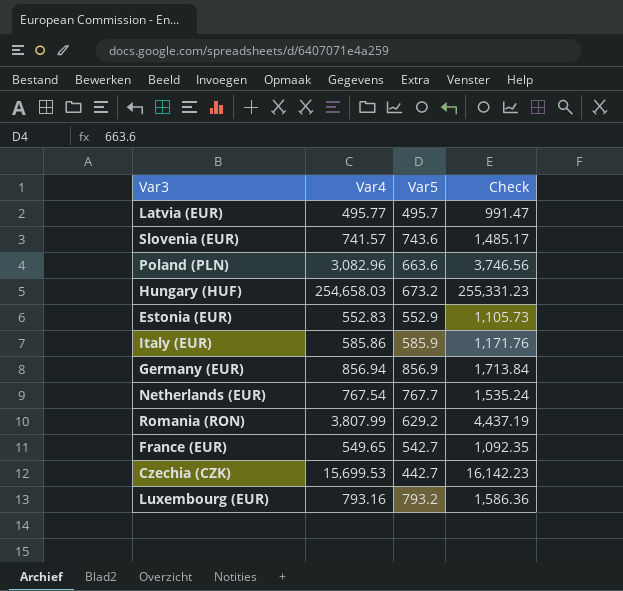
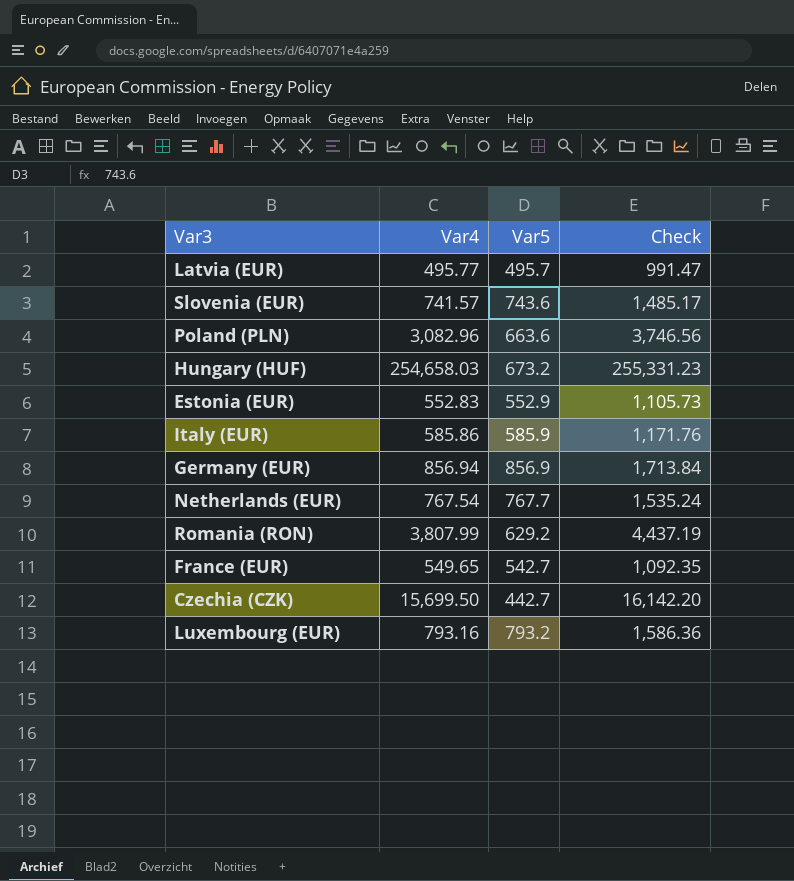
Czechia (CZK) | Var4: 15,699.53 -> 15,699.50
Czechia (CZK) | Check: 16,142.23 -> 16,142.20

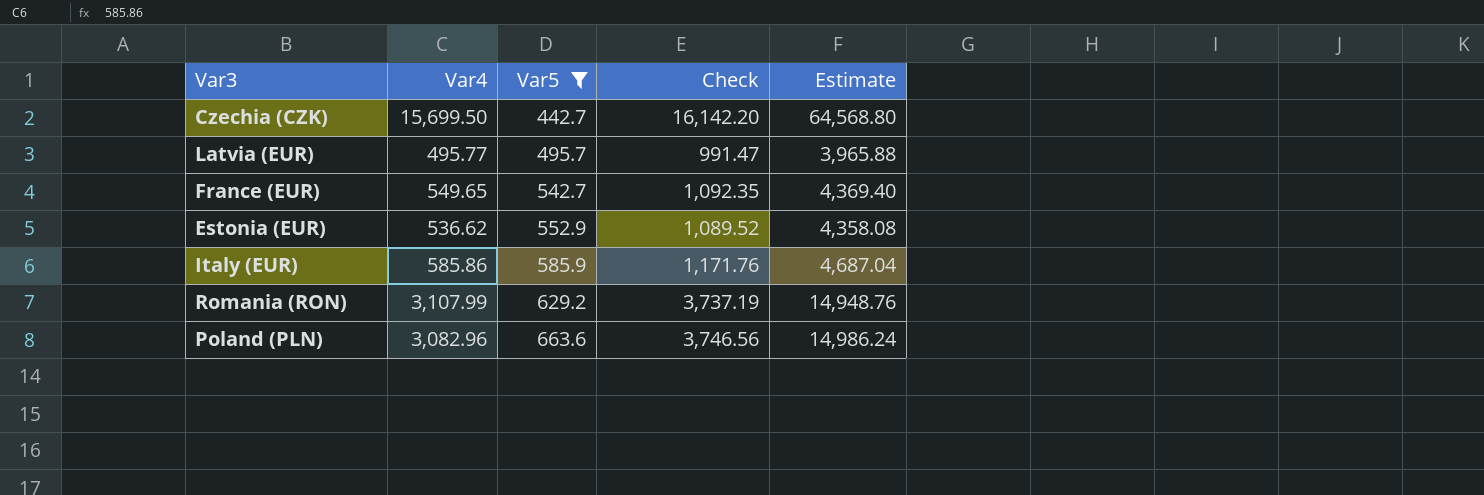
filter: none -> Var5 <= 663.6
row order: none -> Var5 ascending
column Estimate | formula: none -> [Check] * 4
Estonia (EUR) | Var4: 552.83 -> 536.62
Estonia (EUR) | Check: 1,105.73 -> 1,089.52
Romania (RON) | Var4: 3,807.99 -> 3,107.99
Romania (RON) | Check: 4,437.19 -> 3,737.19

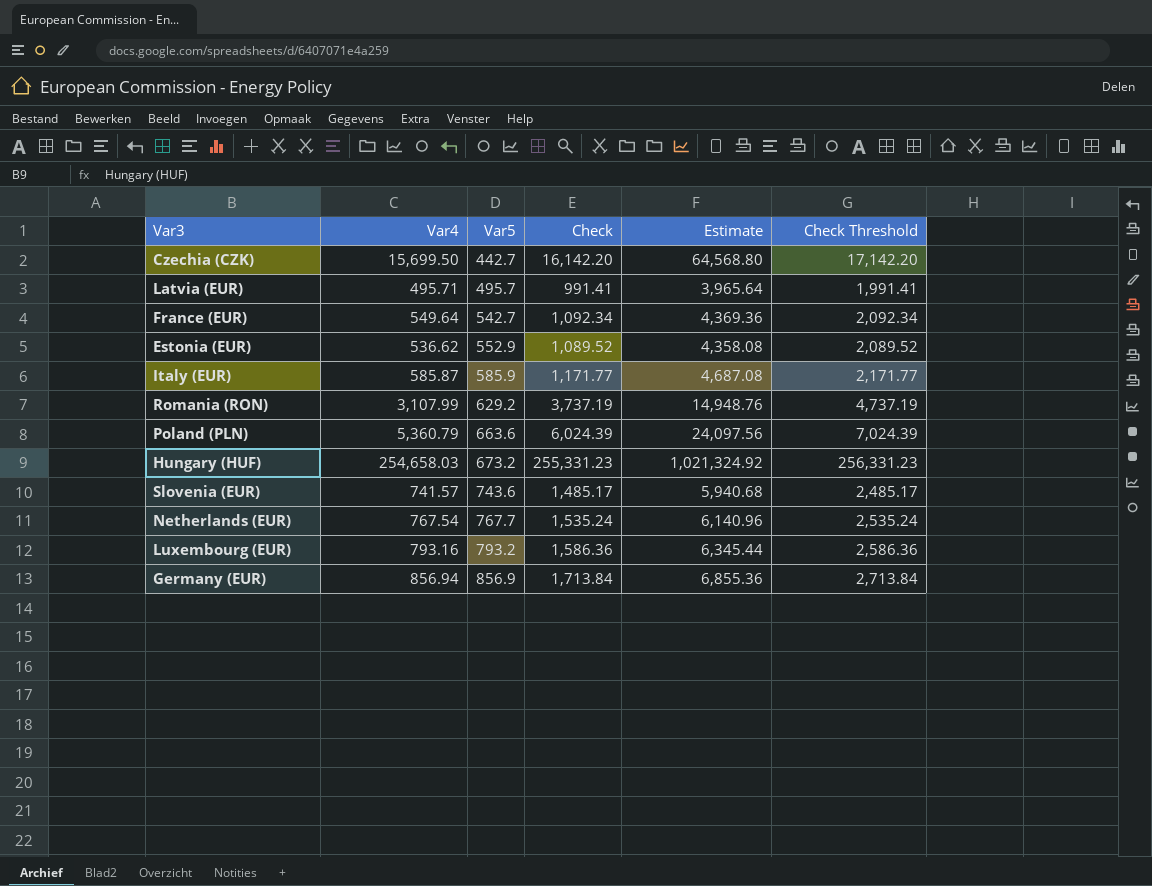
filter: Var5 <= 663.6 -> none
column Check Threshold | formula: none -> [Check] + 1000
Latvia (EUR) | Var4: 495.77 -> 495.71
Latvia (EUR) | Check: 991.47 -> 991.41
Latvia (EUR) | Estimate: 3,965.88 -> 3,965.64
France (EUR) | Var4: 549.65 -> 549.64
France (EUR) | Check: 1,092.35 -> 1,092.34
France (EUR) | Estimate: 4,369.40 -> 4,369.36
Italy (EUR) | Var4: 585.86 -> 585.87
Italy (EUR) | Check: 1,171.76 -> 1,171.77
Italy (EUR) | Estimate: 4,687.04 -> 4,687.08
Poland (PLN) | Var4: 3,082.96 -> 5,360.79
Poland (PLN) | Check: 3,746.56 -> 6,024.39
Poland (PLN) | Estimate: 14,986.24 -> 24,097.56

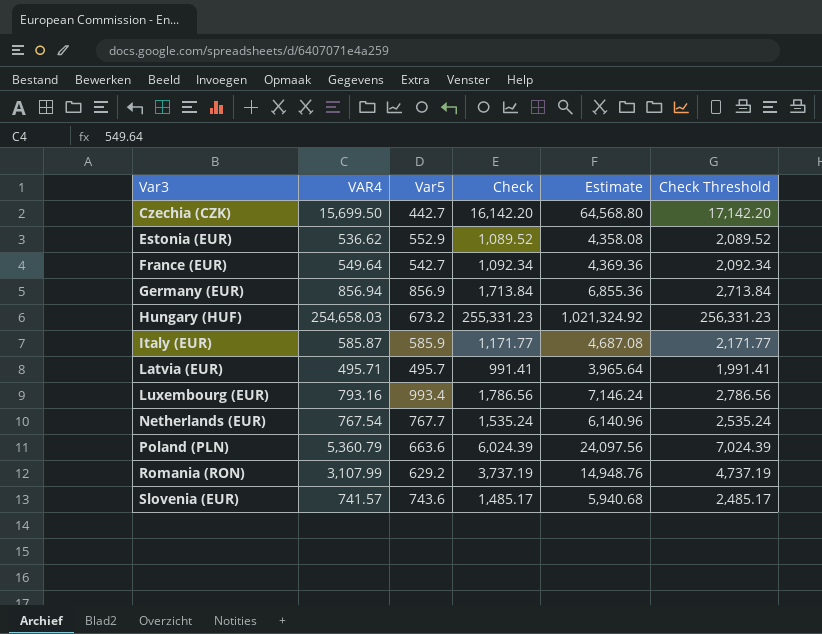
row order: Var5 ascending -> Var3 ascending
column name: Var4 -> VAR4
Luxembourg (EUR) | Var5: 793.2 -> 993.4
Luxembourg (EUR) | Check: 1,586.36 -> 1,786.56
Luxembourg (EUR) | Estimate: 6,345.44 -> 7,146.24
Luxembourg (EUR) | Check Threshold: 2,586.36 -> 2,786.56

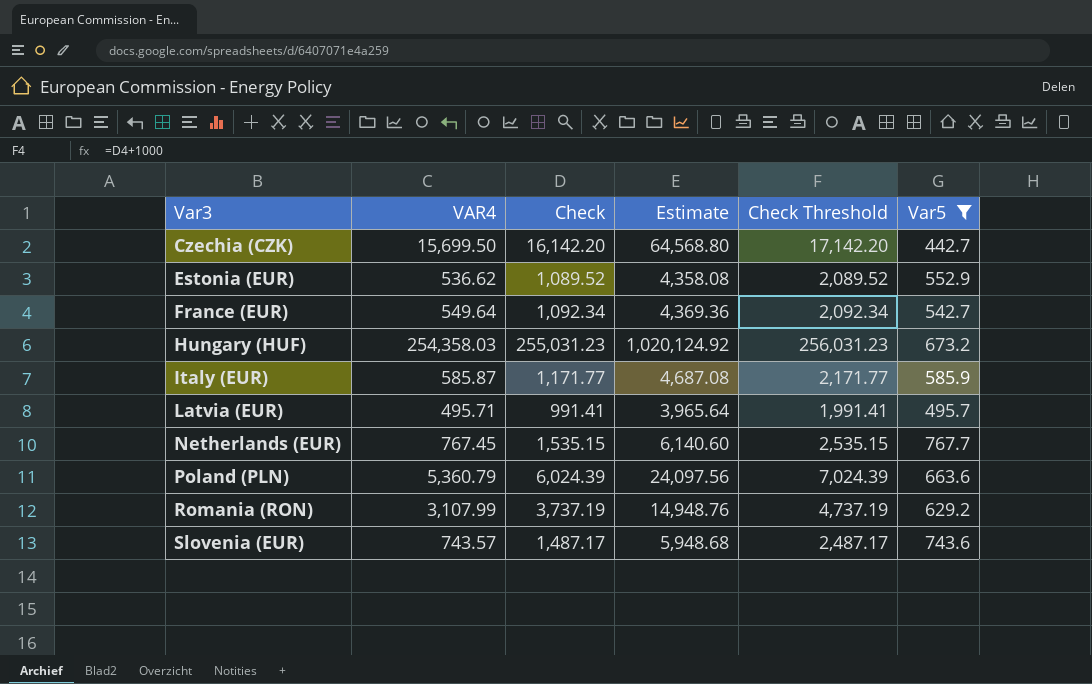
filter: none -> Var5 <= 767.7
column Var5 | position: 3 -> 6
Hungary (HUF) | VAR4: 254,658.03 -> 254,358.03
Hungary (HUF) | Check: 255,331.23 -> 255,031.23
Hungary (HUF) | Estimate: 1,021,324.92 -> 1,020,124.92
Hungary (HUF) | Check Threshold: 256,331.23 -> 256,031.23
Netherlands (EUR) | VAR4: 767.54 -> 767.45
Netherlands (EUR) | Check: 1,535.24 -> 1,535.15
Netherlands (EUR) | Estimate: 6,140.96 -> 6,140.60
Netherlands (EUR) | Check Threshold: 2,535.24 -> 2,535.15
Slovenia (EUR) | VAR4: 741.57 -> 743.57
Slovenia (EUR) | Check: 1,485.17 -> 1,487.17
Slovenia (EUR) | Estimate: 5,940.68 -> 5,948.68
Slovenia (EUR) | Check Threshold: 2,485.17 -> 2,487.17

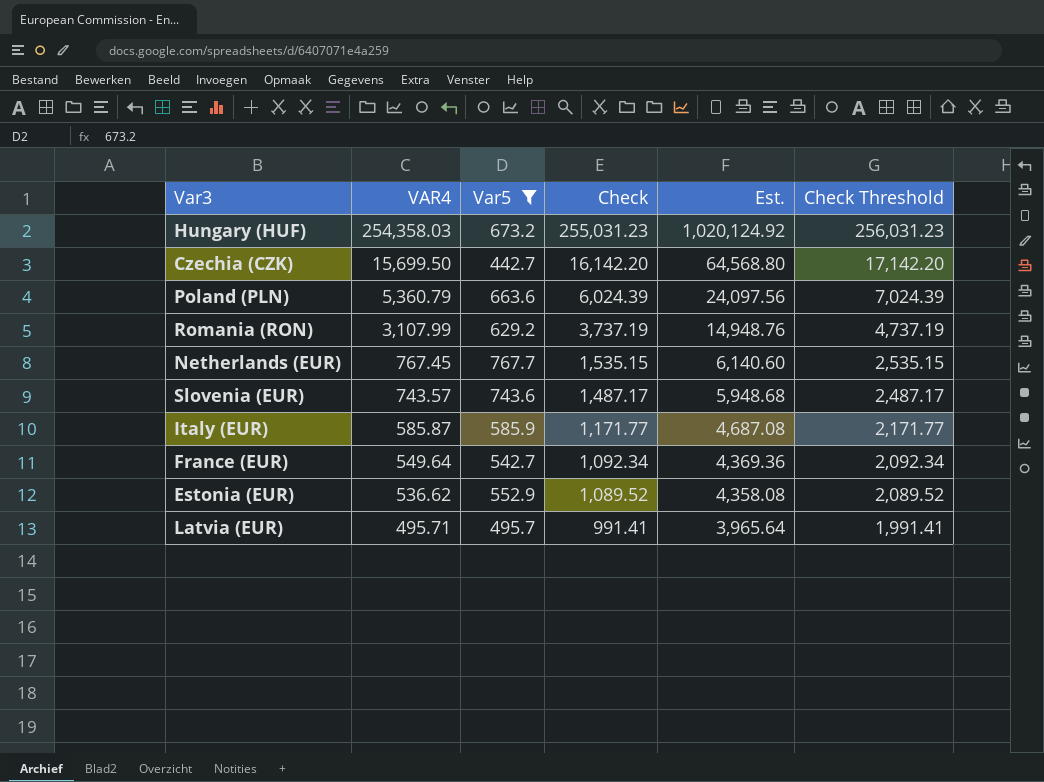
row order: Var3 ascending -> VAR4 descending
column Var5 | position: 6 -> 3
column name: Estimate -> Est.

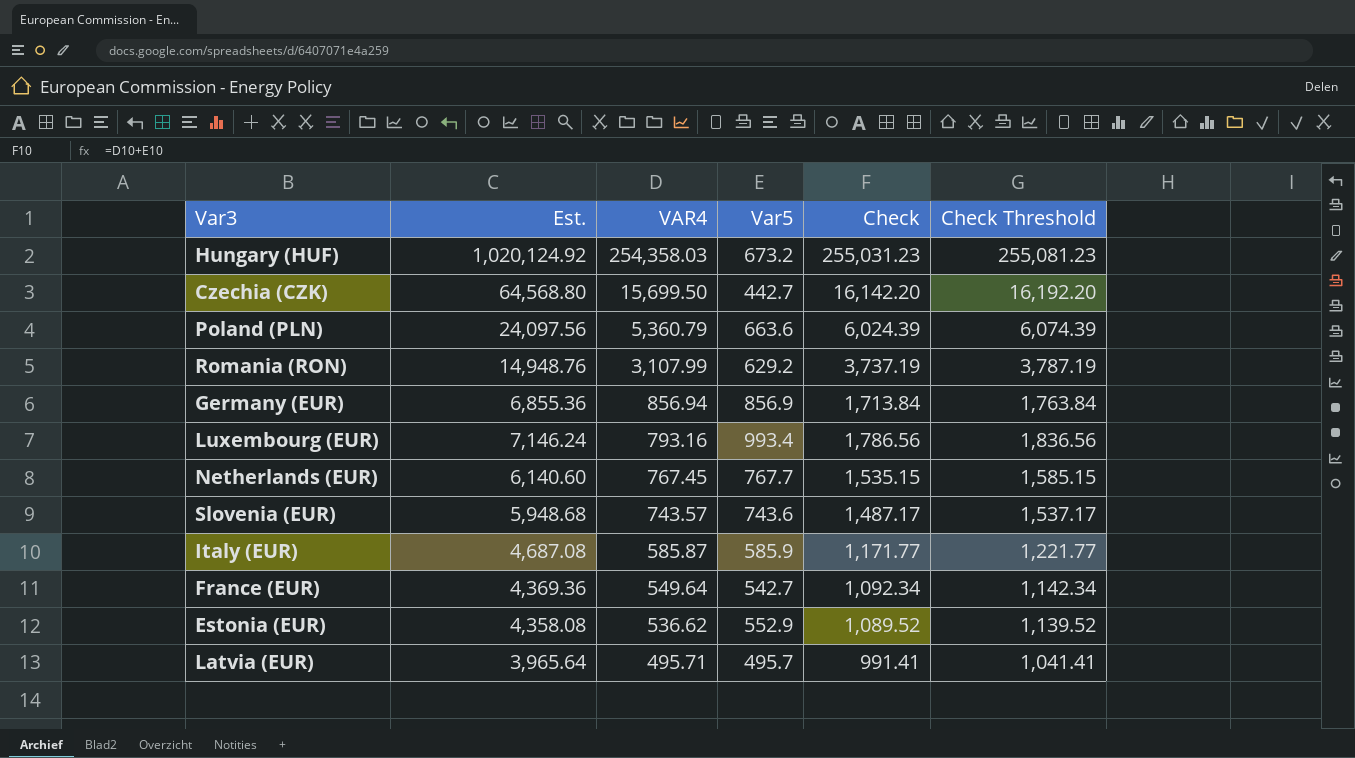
filter: Var5 <= 767.7 -> none
column Est. | position: 5 -> 2
column Check Threshold | formula: [Check] + 1000 -> [Check] + 50

